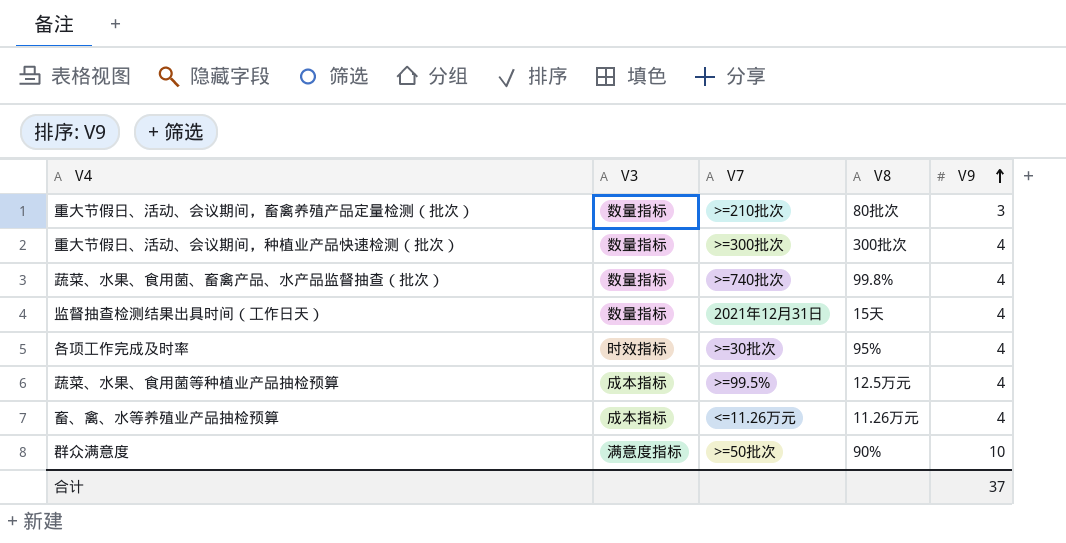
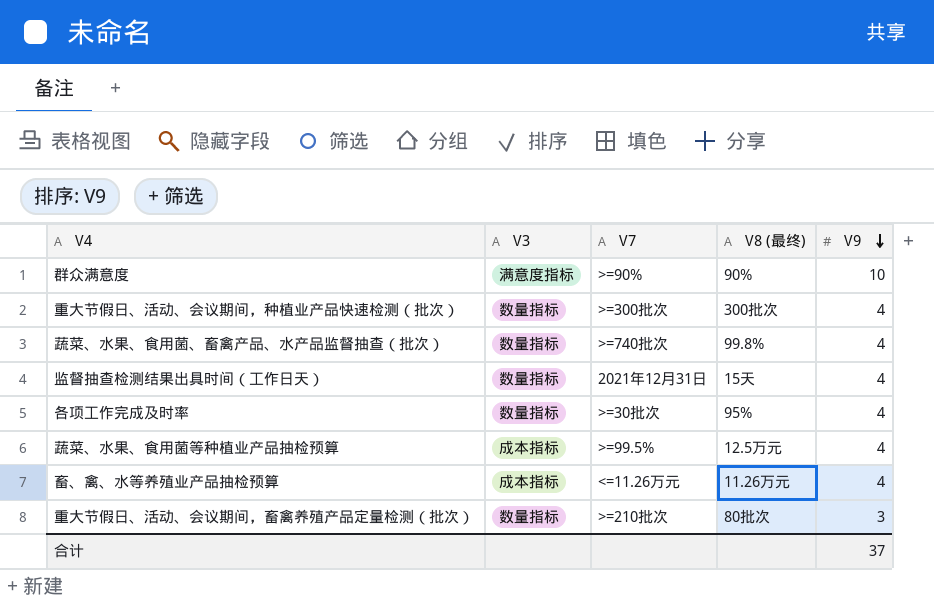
row order: V9 ascending -> V9 descending
column name: V8 -> V8 (最终)
群众满意度 | V7: >=50批次 -> >=90%
各项工作完成及时率 | V3: 时效指标 -> 数量指标

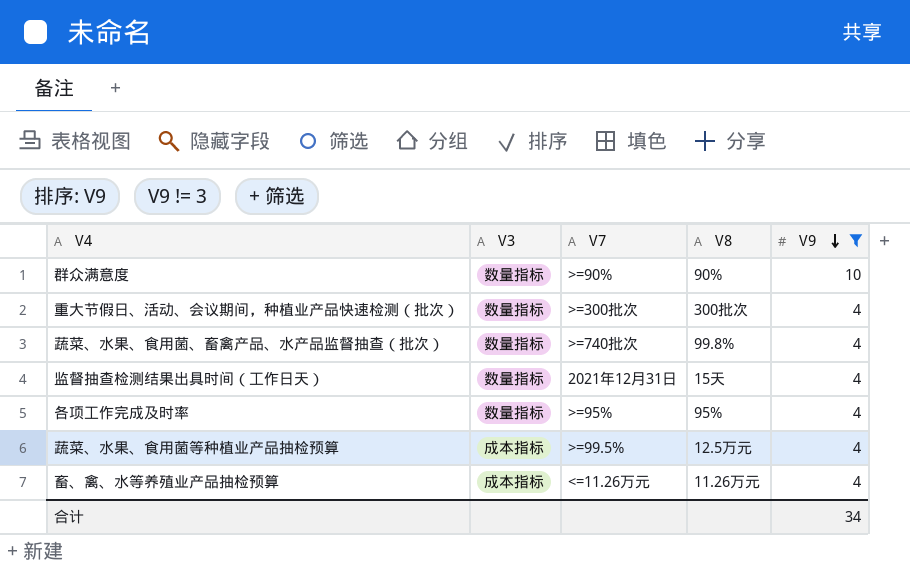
filter: none -> V9 != 3
column name: V8 (最终) -> V8
群众满意度 | V3: 满意度指标 -> 数量指标
各项工作完成及时率 | V7: >=30批次 -> >=95%
合计 | V9: 37 -> 34

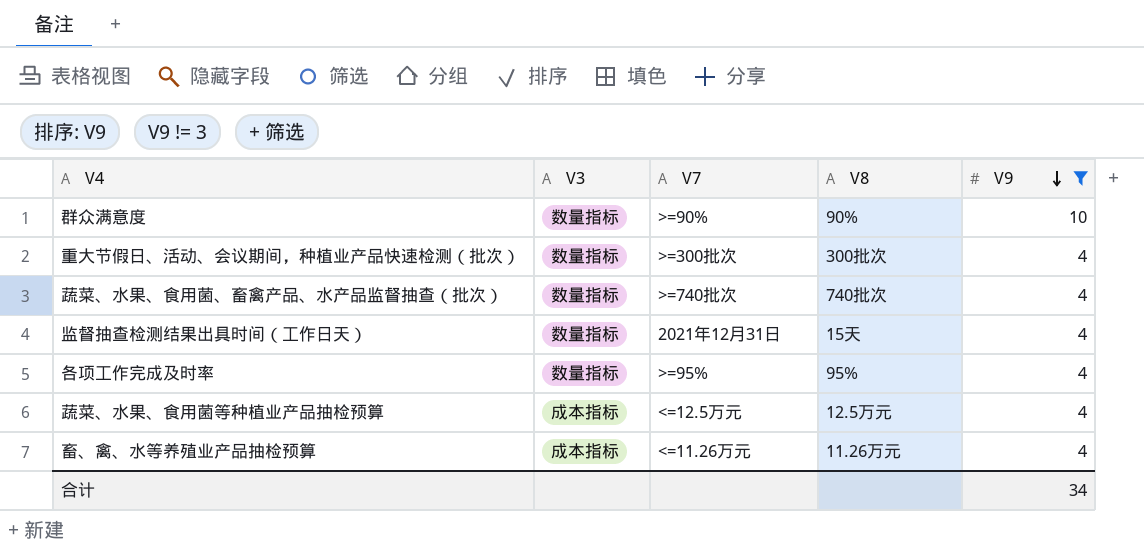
蔬菜、水果、食用菌、畜禽产品、水产品监督抽查（批次） | V8: 99.8% -> 740批次
蔬菜、水果、食用菌等种植业产品抽检预算 | V7: >=99.5% -> <=12.5万元

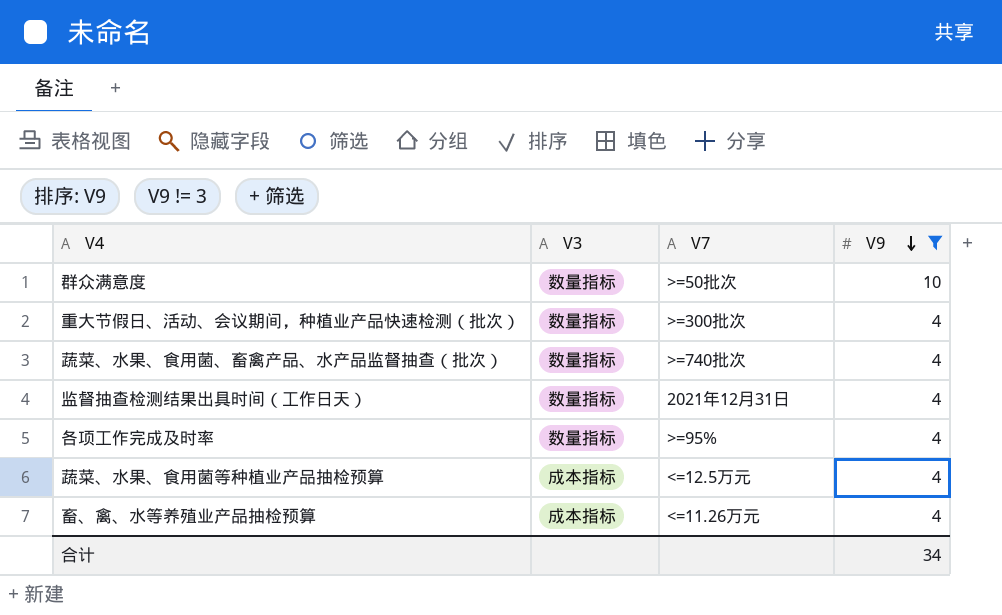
column V8 | position: 4 -> none
群众满意度 | V7: >=90% -> >=50批次

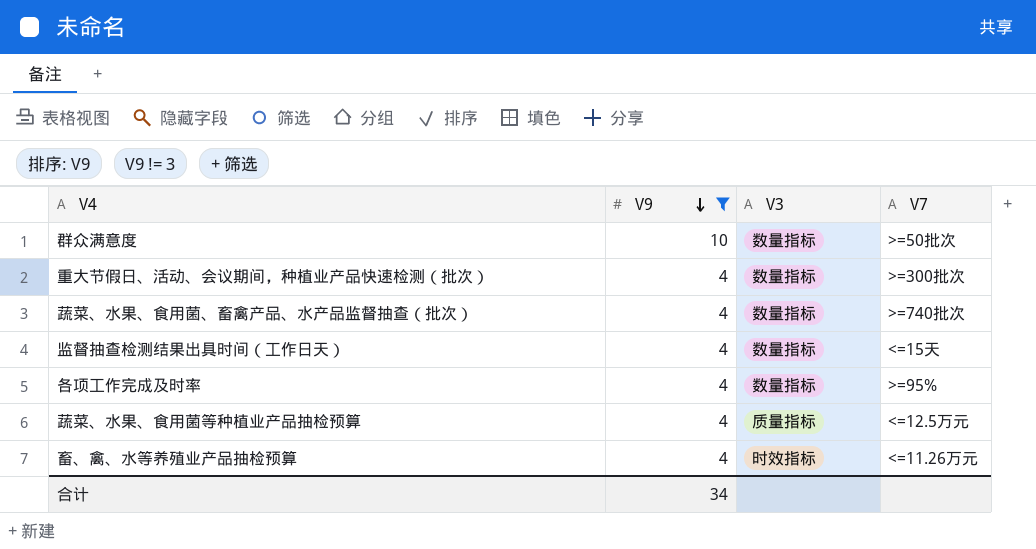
column V9 | position: 4 -> 2
监督抽查检测结果出具时间（工作日天） | V7: 2021年12月31日 -> <=15天
蔬菜、水果、食用菌等种植业产品抽检预算 | V3: 成本指标 -> 质量指标
畜、禽、水等养殖业产品抽检预算 | V3: 成本指标 -> 时效指标

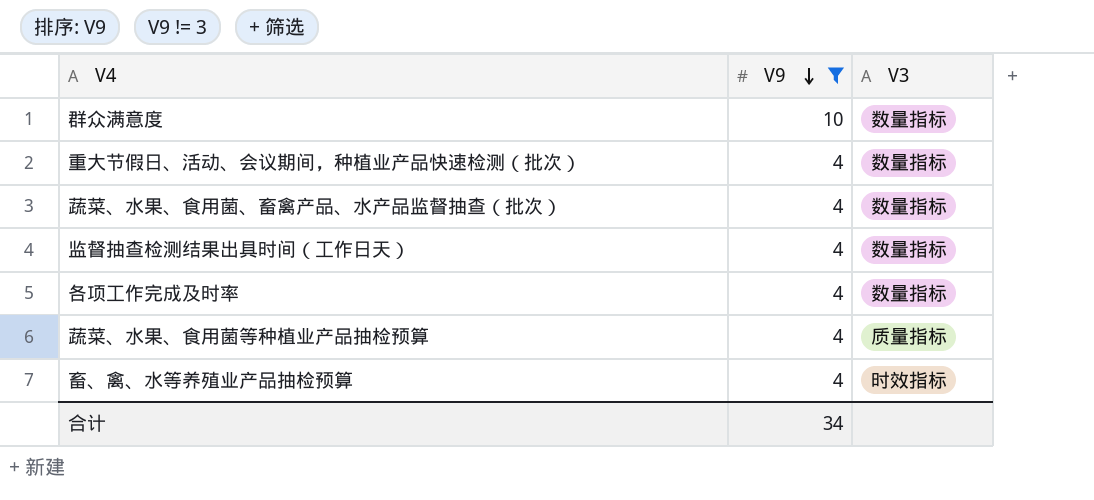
column V7 | position: 4 -> none

